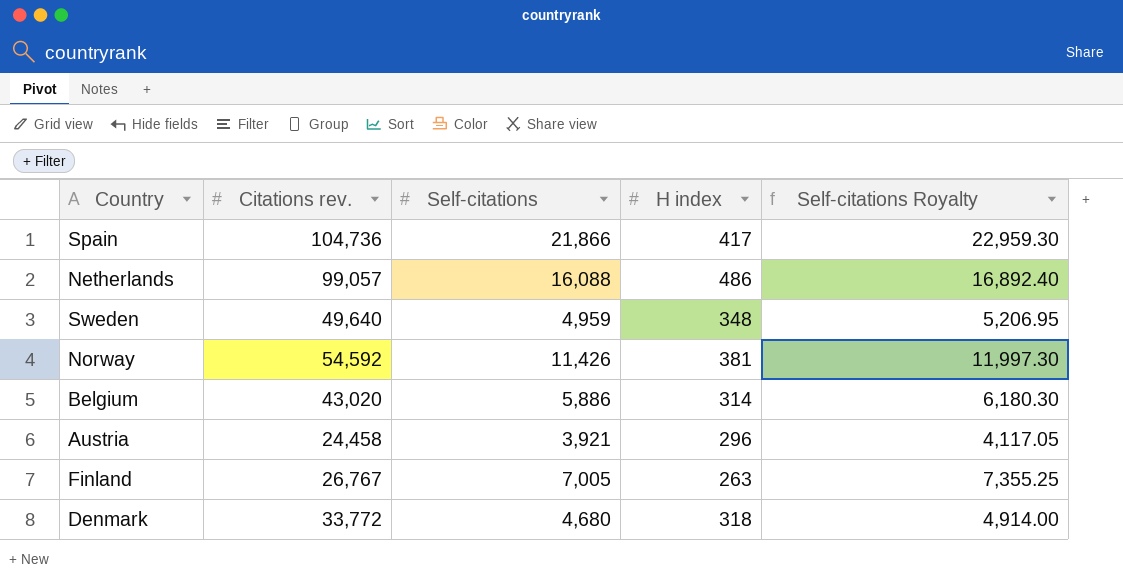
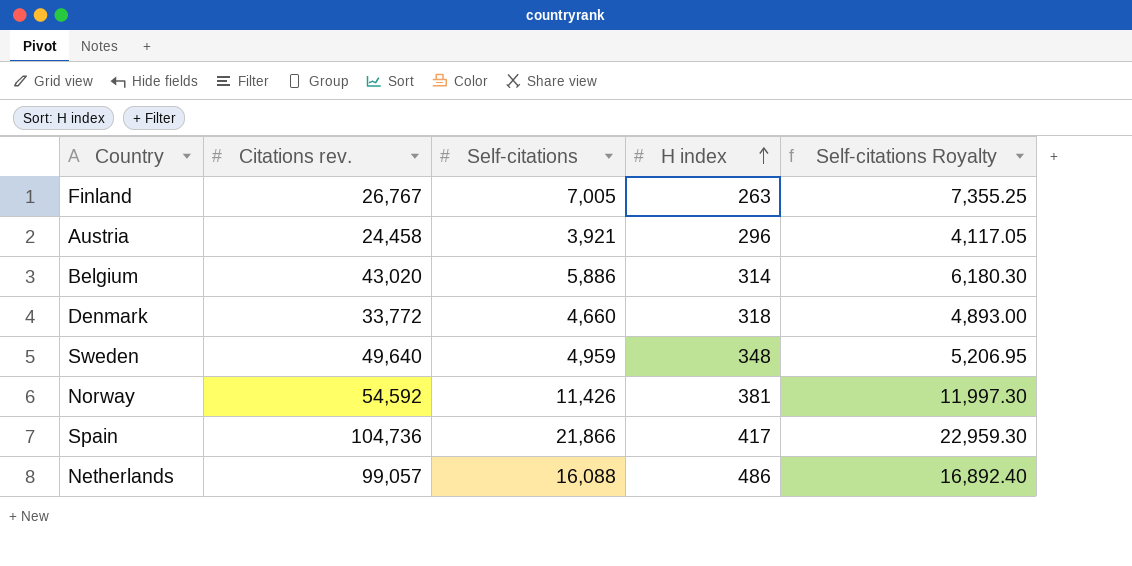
row order: none -> H index ascending
Denmark | Self-citations: 4,680 -> 4,660
Denmark | Self-citations Royalty: 4,914.00 -> 4,893.00

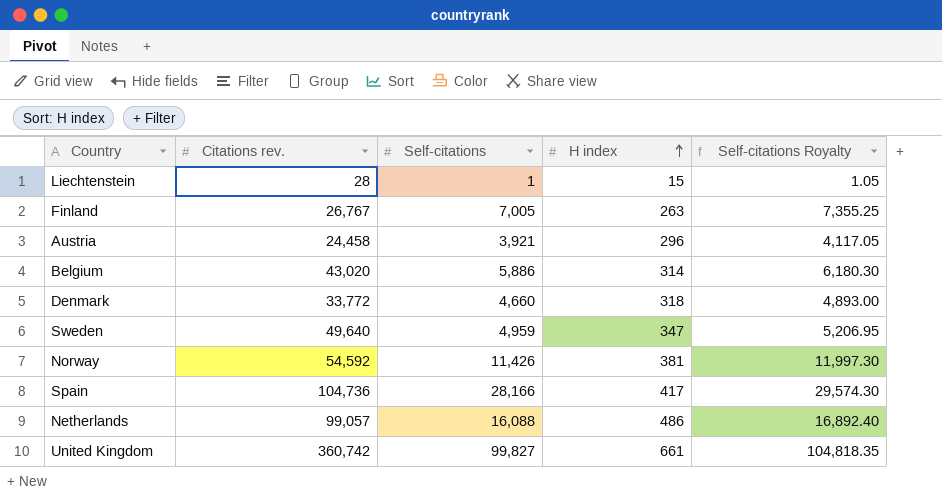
row Liechtenstein: none -> 28 | 1 | 15 | 1.05
Sweden | H index: 348 -> 347
Spain | Self-citations: 21,866 -> 28,166
Spain | Self-citations Royalty: 22,959.30 -> 29,574.30
row United Kingdom: none -> 360,742 | 99,827 | 661 | 104,818.35

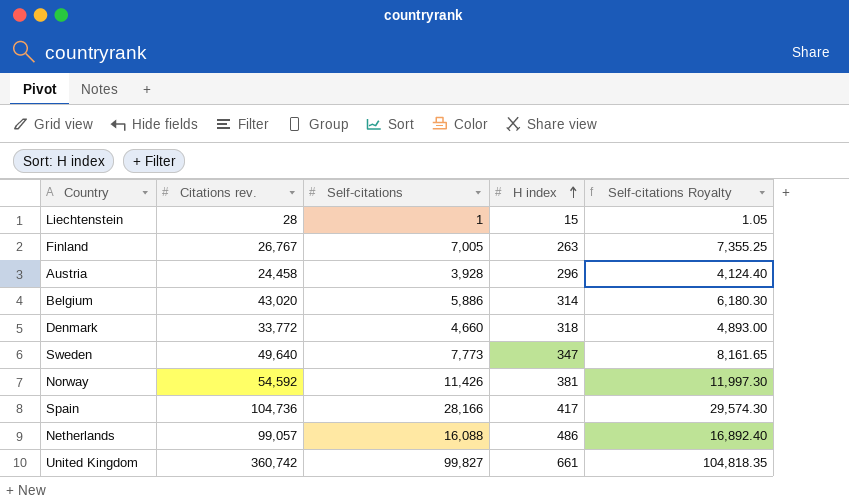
Austria | Self-citations: 3,921 -> 3,928
Austria | Self-citations Royalty: 4,117.05 -> 4,124.40
Sweden | Self-citations: 4,959 -> 7,773
Sweden | Self-citations Royalty: 5,206.95 -> 8,161.65

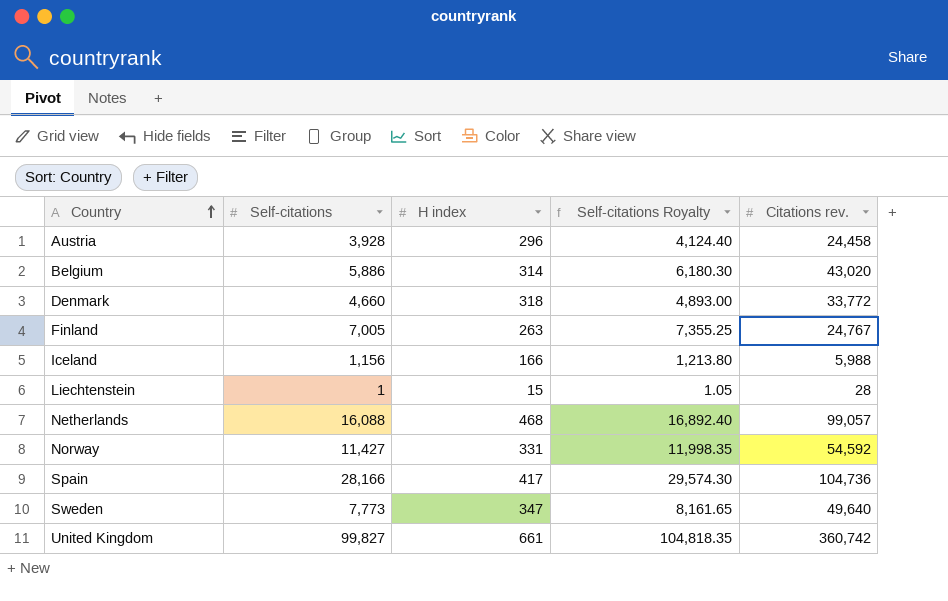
row order: H index ascending -> Country ascending
column Citations rev. | position: 2 -> 5
Finland | Citations rev.: 26,767 -> 24,767
row Iceland: none -> 1,156 | 166 | 1,213.80 | 5,988
Netherlands | H index: 486 -> 468
Norway | Self-citations: 11,426 -> 11,427
Norway | H index: 381 -> 331
Norway | Self-citations Royalty: 11,997.30 -> 11,998.35

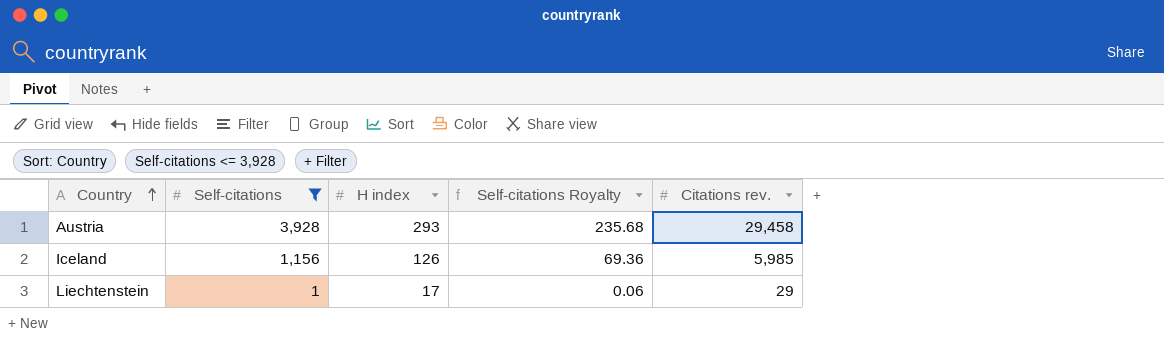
filter: none -> Self-citations <= 3,928
column Self-citations Royalty | formula: [Self-citations] * 1.05 -> [Self-citations] * 0.06
Austria | H index: 296 -> 293
Austria | Citations rev.: 24,458 -> 29,458
Iceland | H index: 166 -> 126
Iceland | Citations rev.: 5,988 -> 5,985
Liechtenstein | H index: 15 -> 17
Liechtenstein | Citations rev.: 28 -> 29

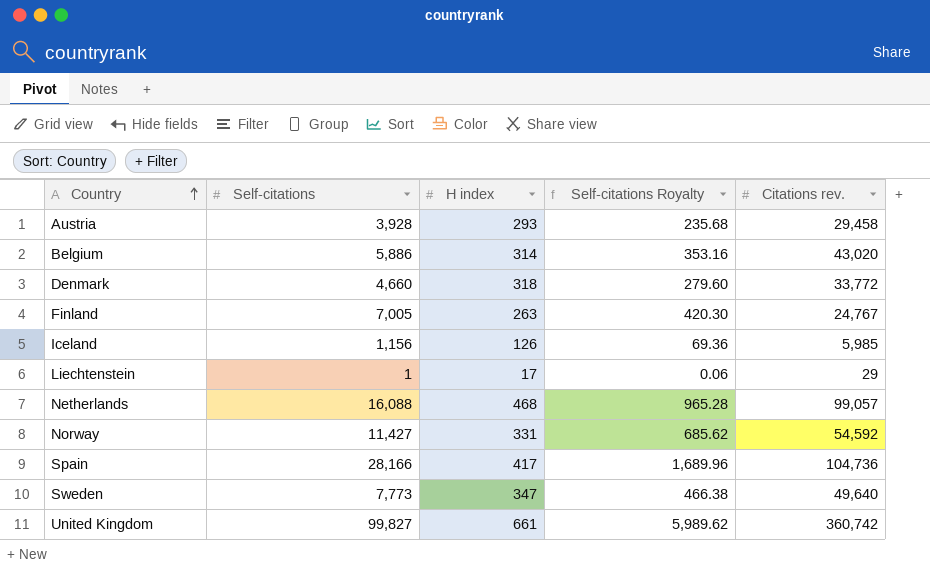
filter: Self-citations <= 3,928 -> none

